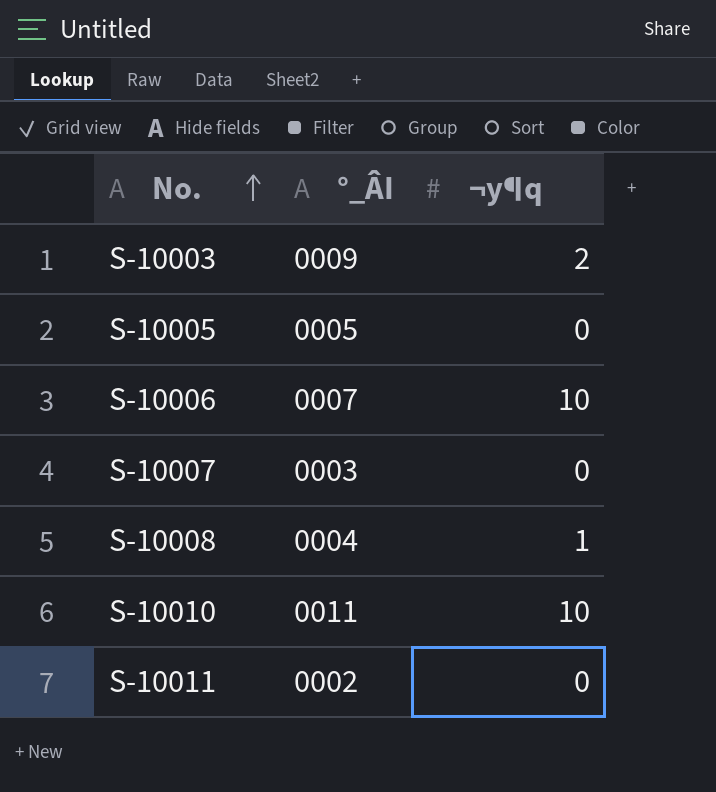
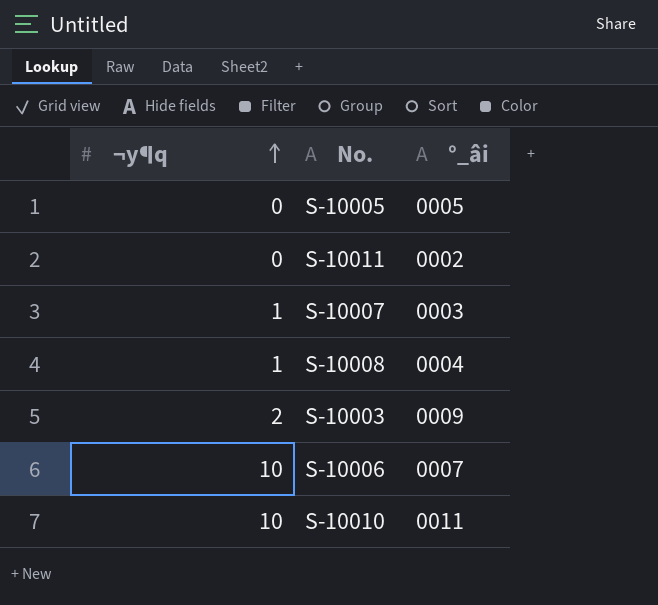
row order: No. ascending -> ¬y¶q ascending
column ¬y¶q | position: 3 -> 1
column name: °_ÂI -> °_âi
S-10007 | ¬y¶q: 0 -> 1

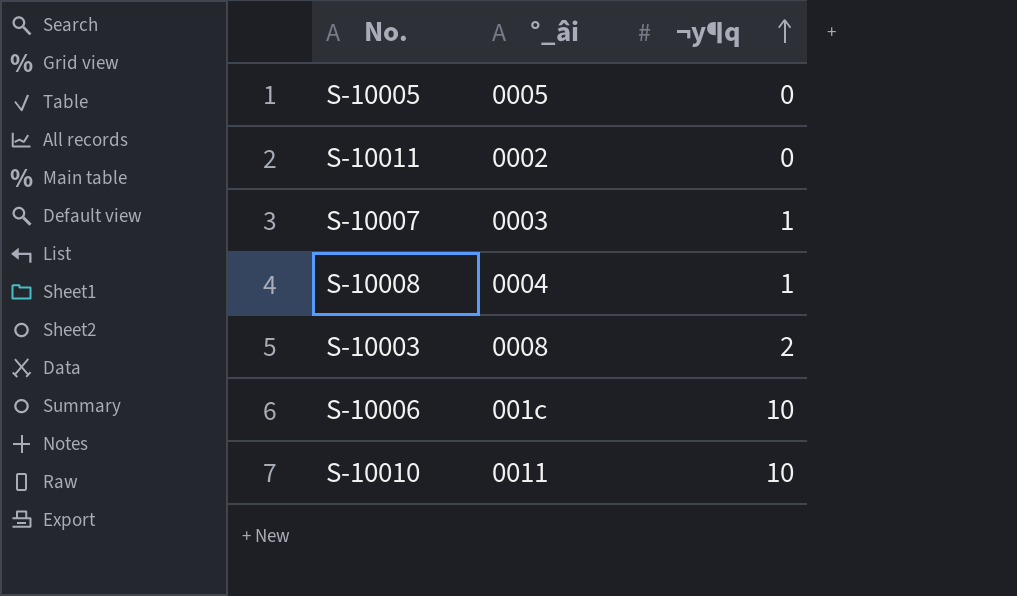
column ¬y¶q | position: 1 -> 3
S-10003 | °_âi: 0009 -> 0008
S-10006 | °_âi: 0007 -> 001c

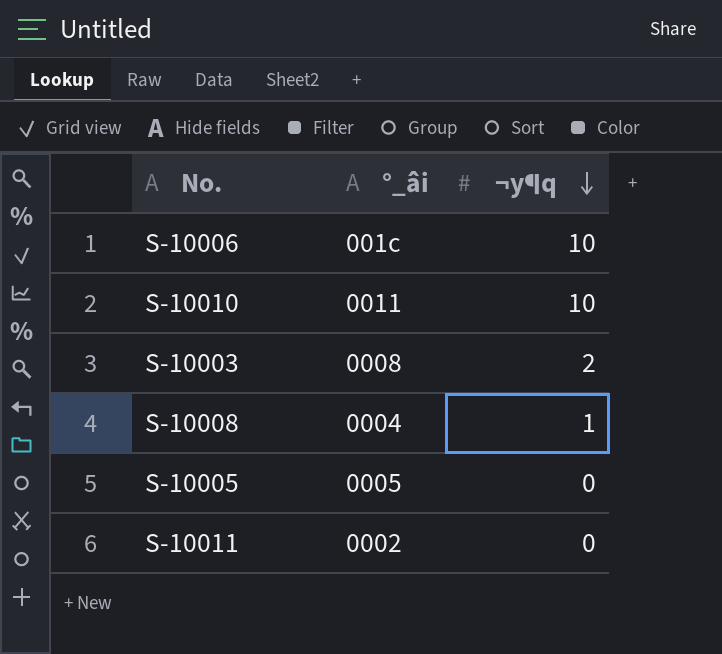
row order: ¬y¶q ascending -> ¬y¶q descending
row S-10007: 0003 | 1 -> none

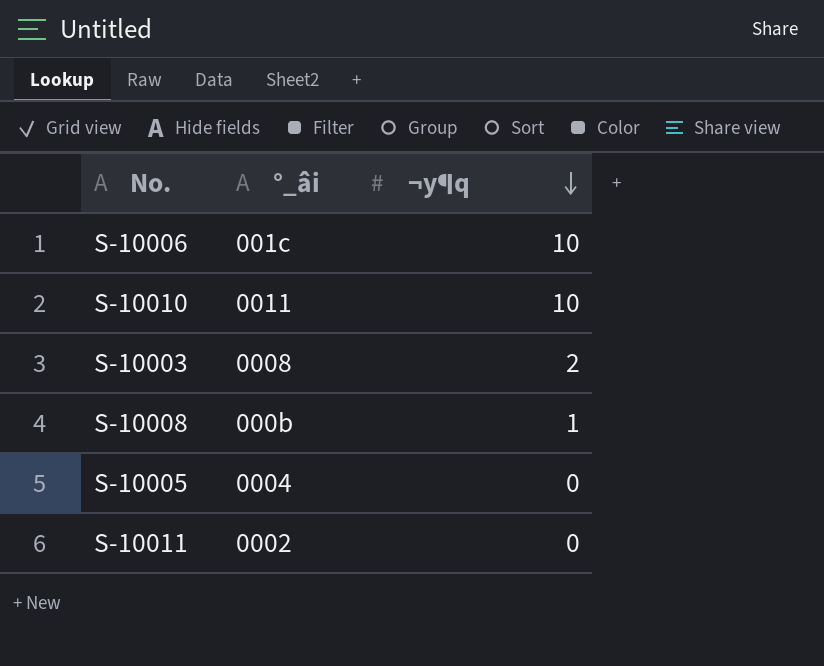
S-10008 | °_âi: 0004 -> 000b
S-10005 | °_âi: 0005 -> 0004

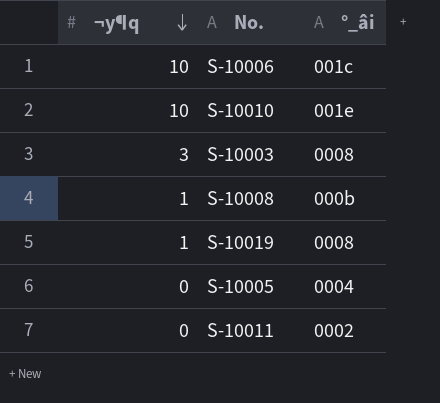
column ¬y¶q | position: 3 -> 1
S-10010 | °_âi: 0011 -> 001e
S-10003 | ¬y¶q: 2 -> 3
row S-10019: none -> 1 | 0008

